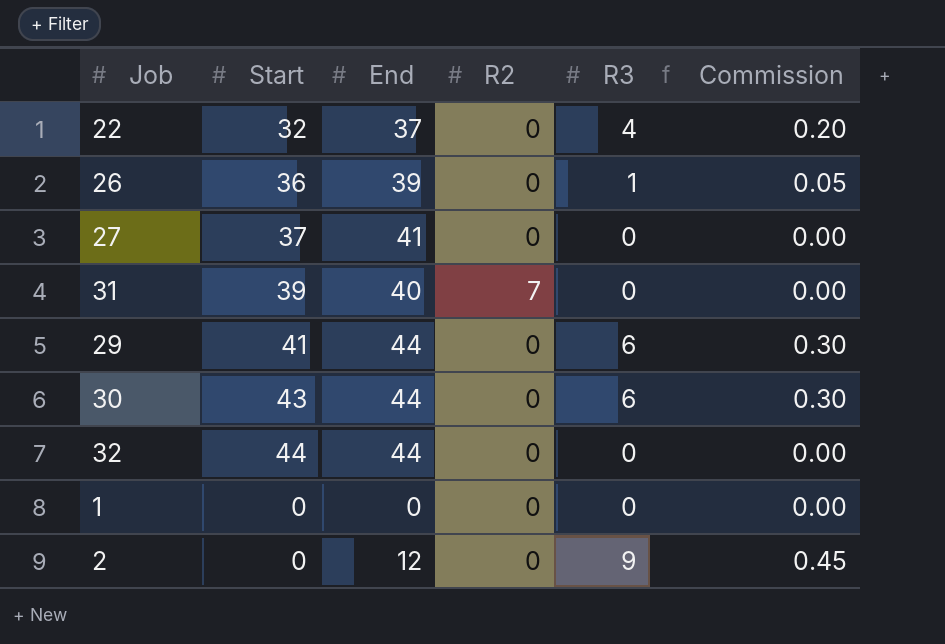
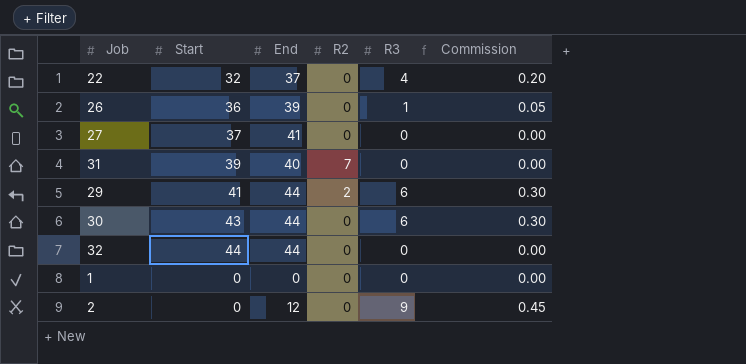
29 | R2: 0 -> 2

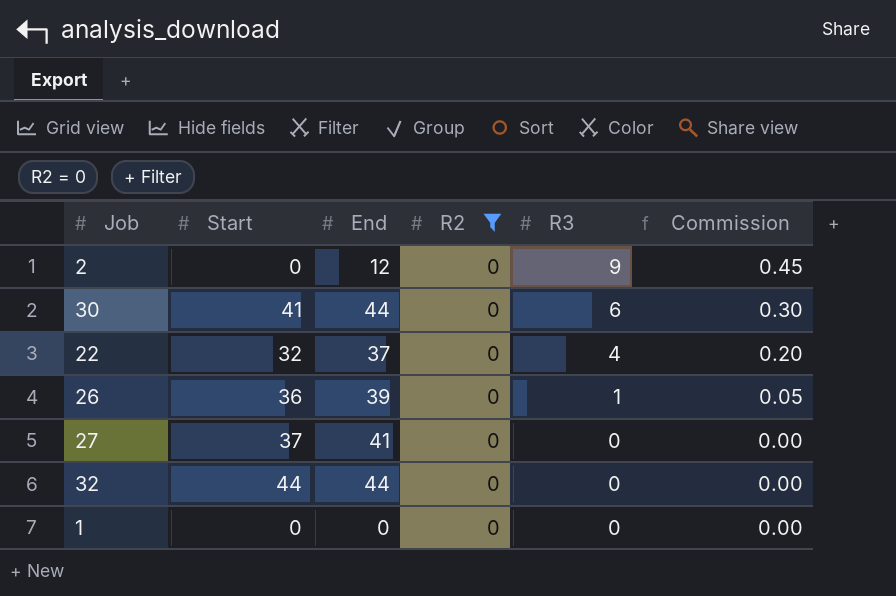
filter: none -> R2 = 0
row order: none -> R3 descending
30 | Start: 43 -> 41

